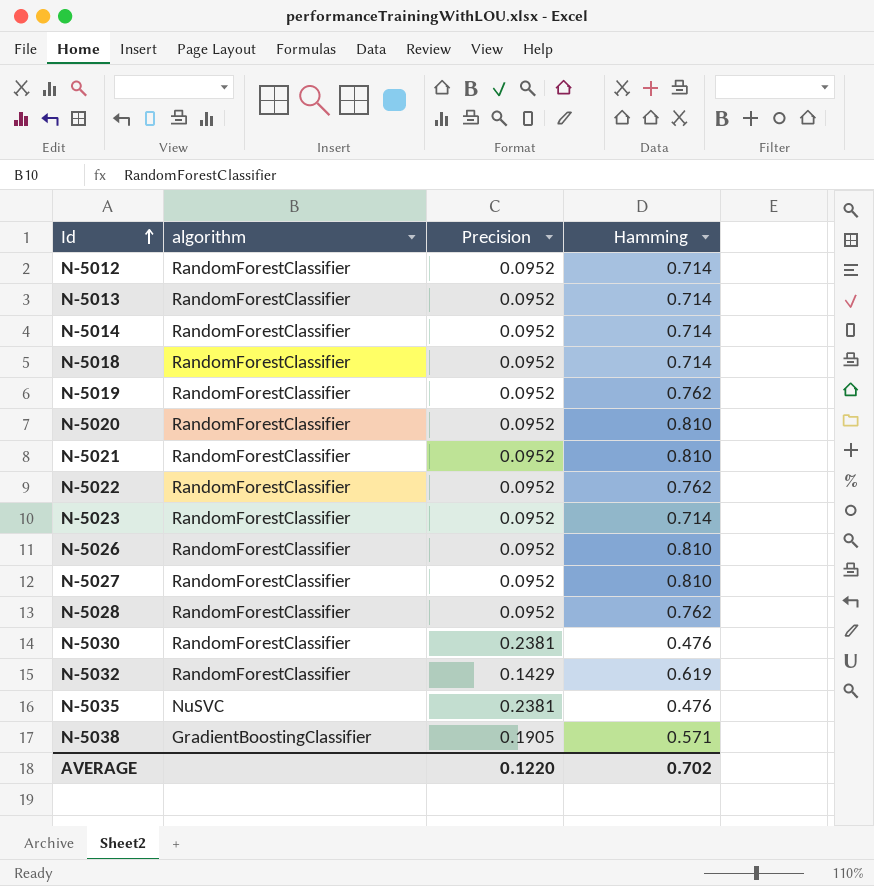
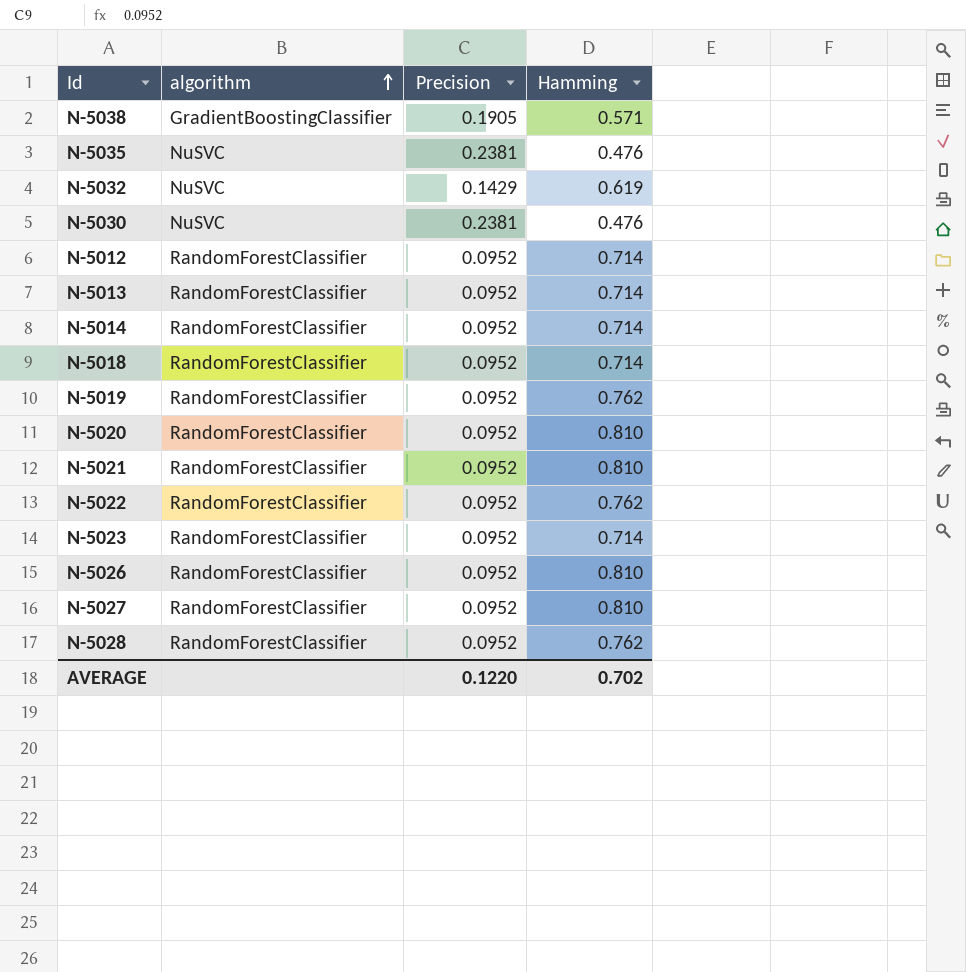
row order: Id ascending -> algorithm ascending
N-5032 | algorithm: RandomForestClassifier -> NuSVC
N-5030 | algorithm: RandomForestClassifier -> NuSVC

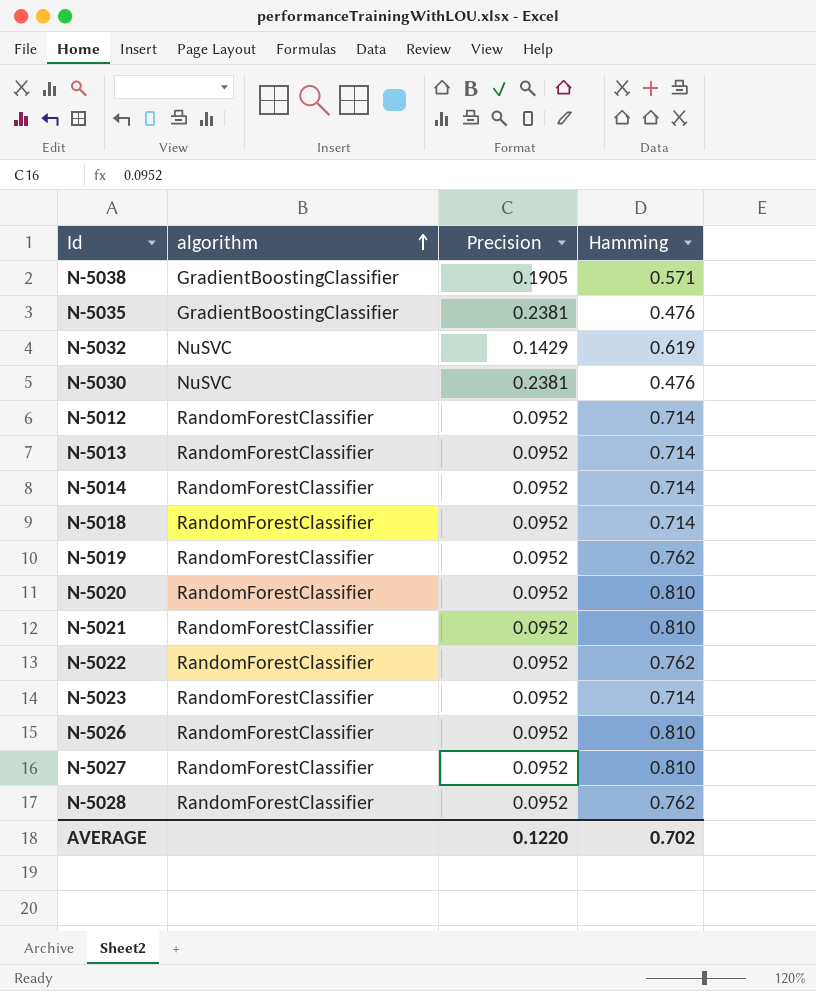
N-5035 | algorithm: NuSVC -> GradientBoostingClassifier

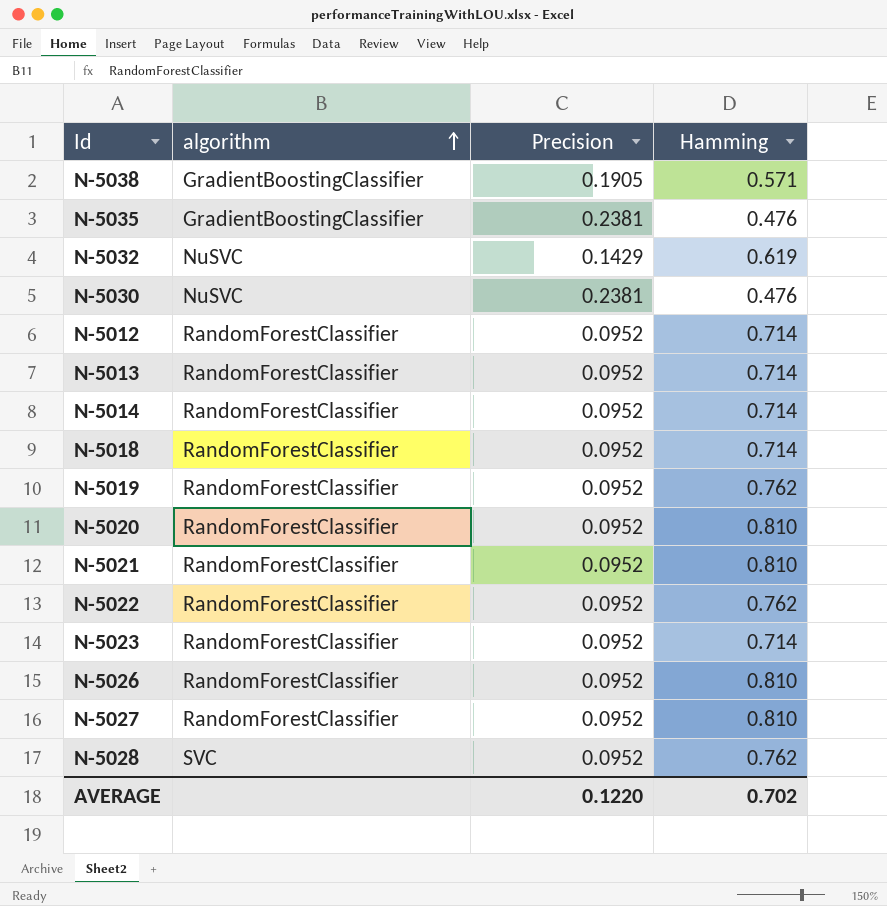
N-5028 | algorithm: RandomForestClassifier -> SVC

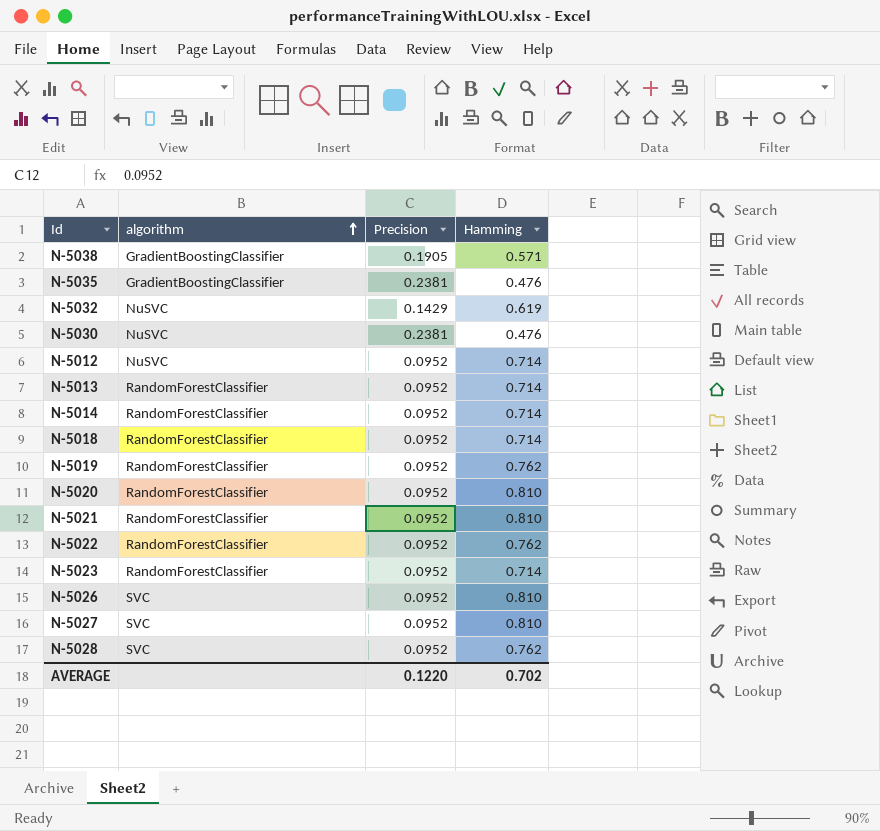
N-5012 | algorithm: RandomForestClassifier -> NuSVC
N-5026 | algorithm: RandomForestClassifier -> SVC
N-5027 | algorithm: RandomForestClassifier -> SVC

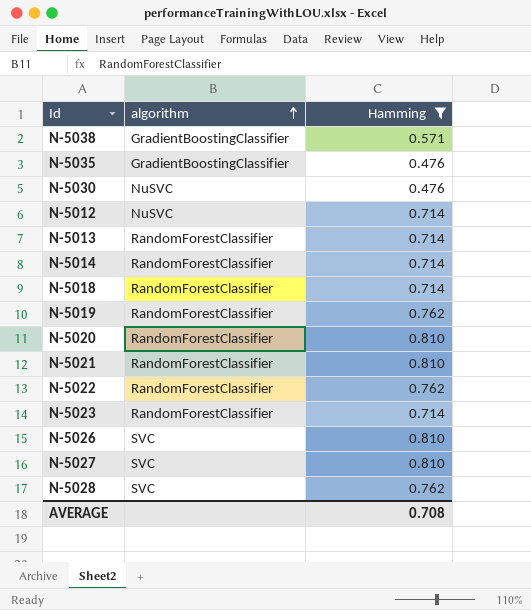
filter: none -> Hamming != 0.619
column Precision | position: 3 -> none
AVERAGE | Hamming: 0.702 -> 0.708

